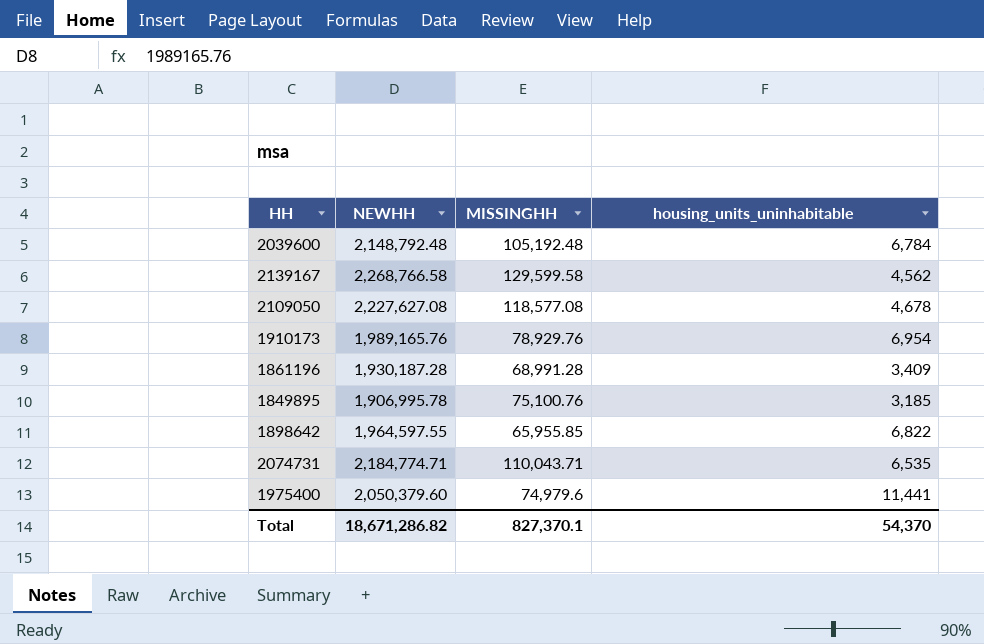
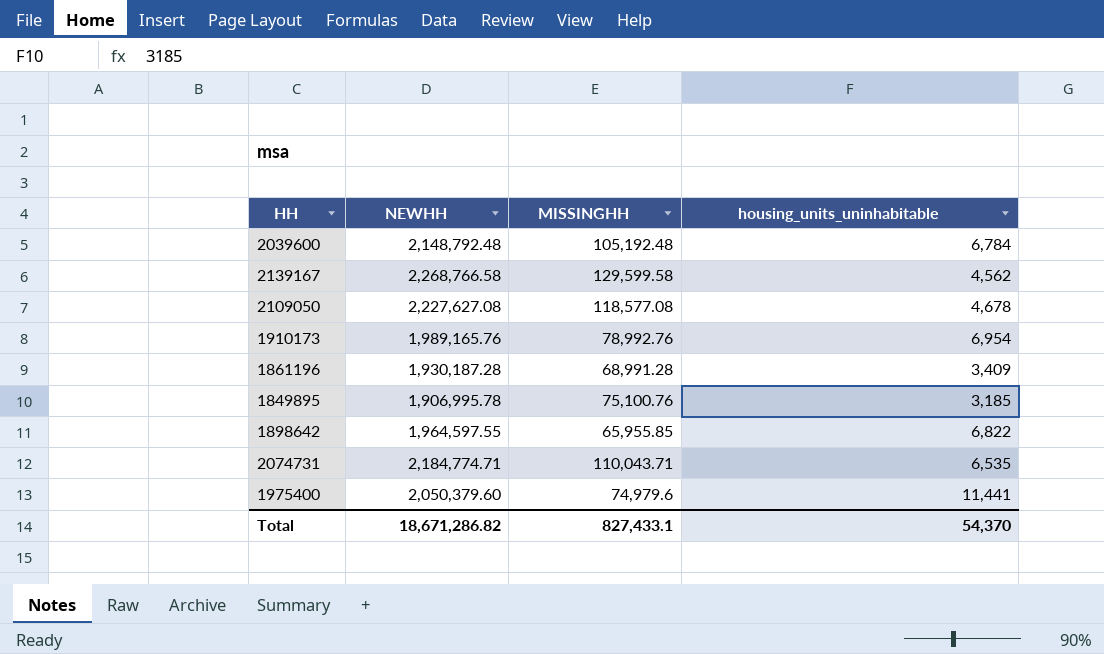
1910173 | MISSINGHH: 78,929.76 -> 78,992.76
Total | MISSINGHH: 827,370.1 -> 827,433.1

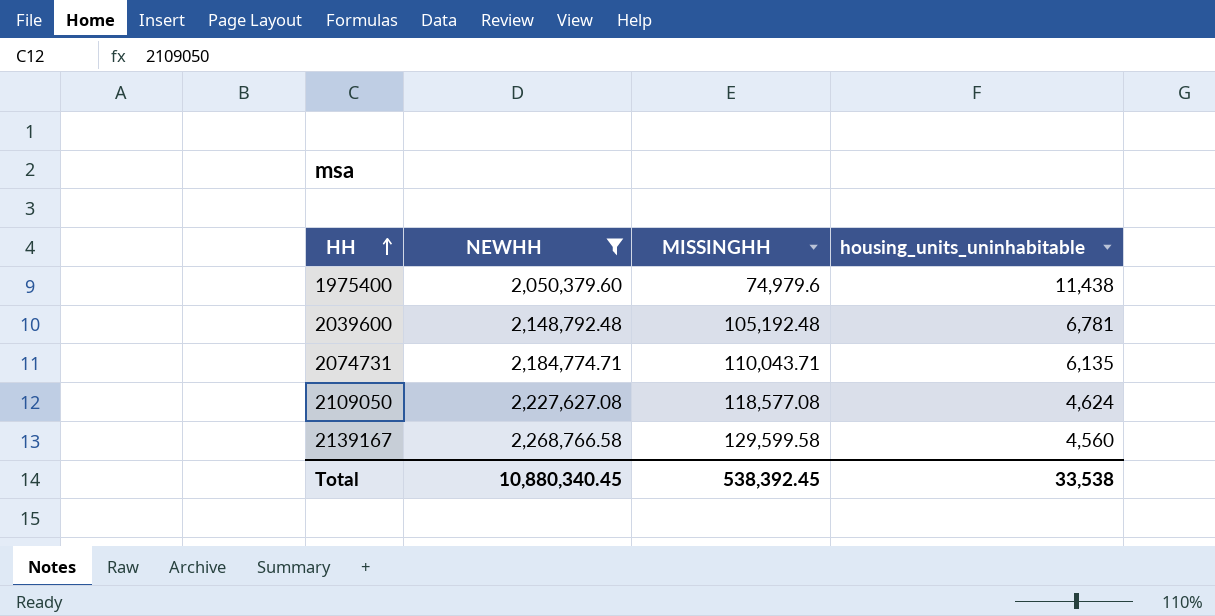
filter: none -> NEWHH >= 2,050,379.60
row order: none -> HH ascending
1975400 | housing_units_uninhabitable: 11,441 -> 11,438
2039600 | housing_units_uninhabitable: 6,784 -> 6,781
2074731 | housing_units_uninhabitable: 6,535 -> 6,135
2109050 | housing_units_uninhabitable: 4,678 -> 4,624
2139167 | housing_units_uninhabitable: 4,562 -> 4,560
Total | NEWHH: 18,671,286.82 -> 10,880,340.45
Total | MISSINGHH: 827,433.1 -> 538,392.45
Total | housing_units_uninhabitable: 54,370 -> 33,538

